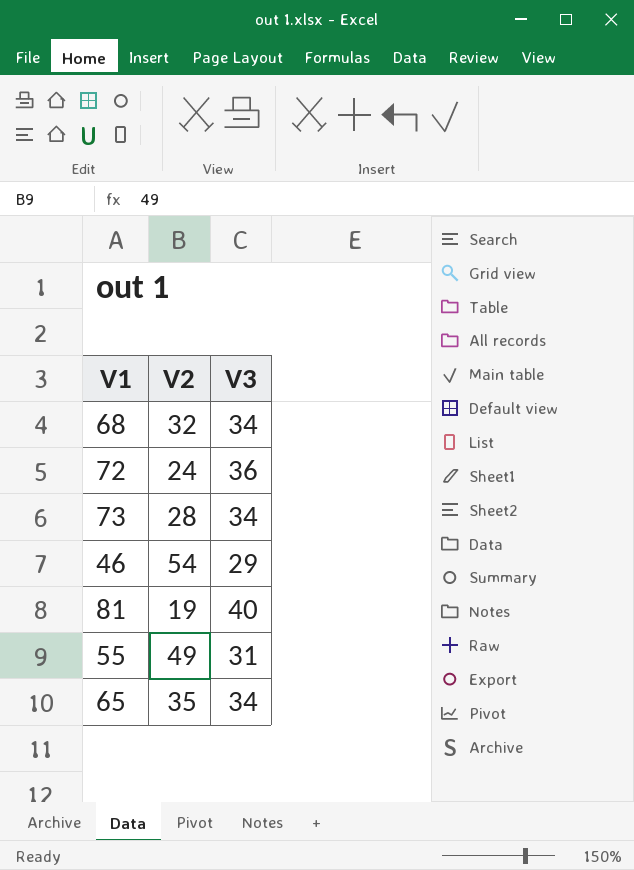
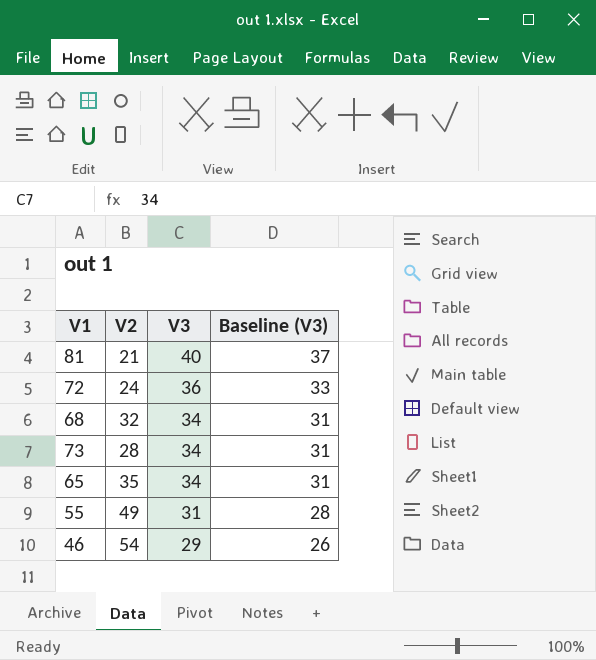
row order: none -> V3 descending
column Baseline (V3) | formula: none -> [V3] - 3
81 | V2: 19 -> 21

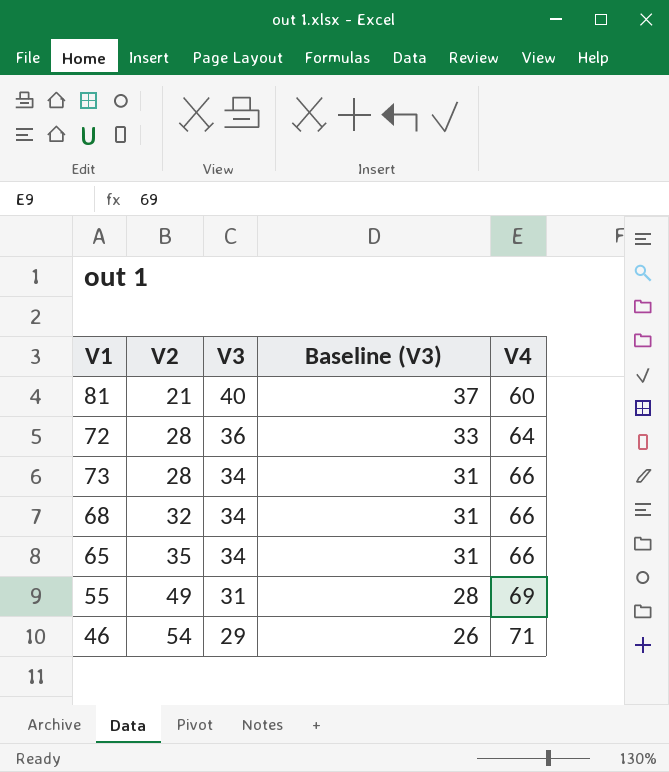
row order: V3 descending -> V2 ascending
column V4 | position: none -> 5
72 | V2: 24 -> 28

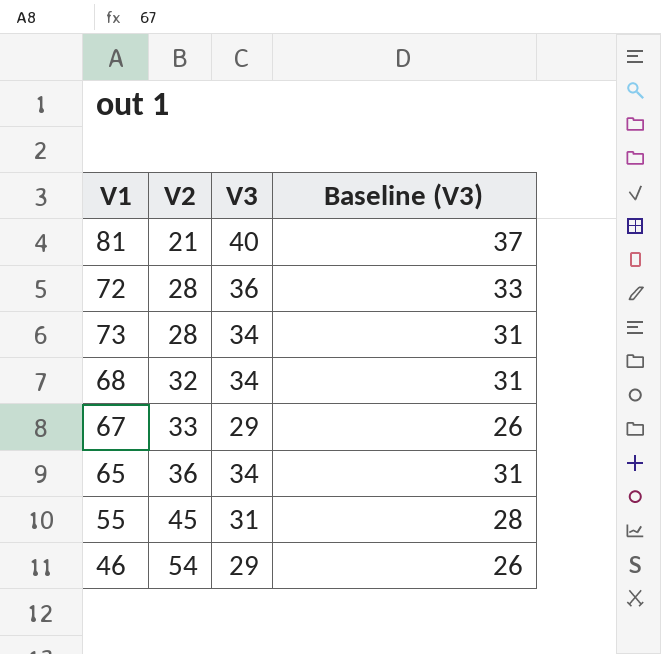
column V4 | position: 5 -> none
row 67: none -> 33 | 29 | 26
65 | V2: 35 -> 36
55 | V2: 49 -> 45

